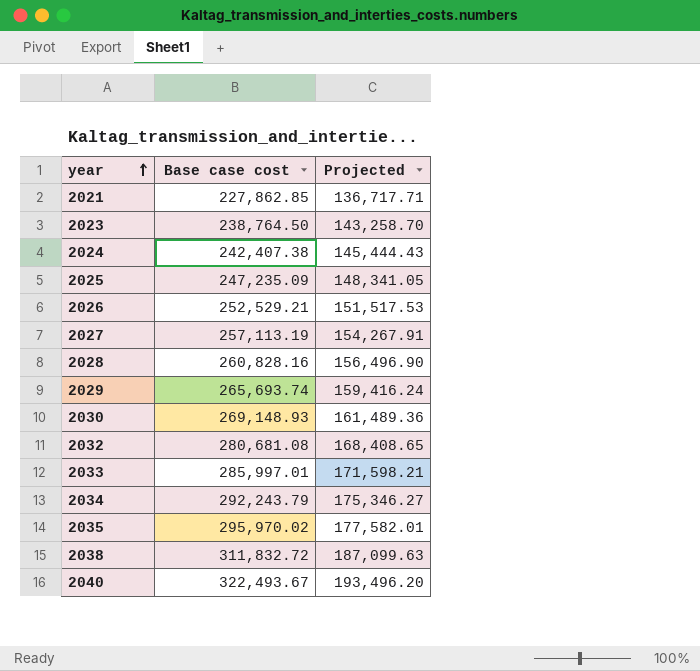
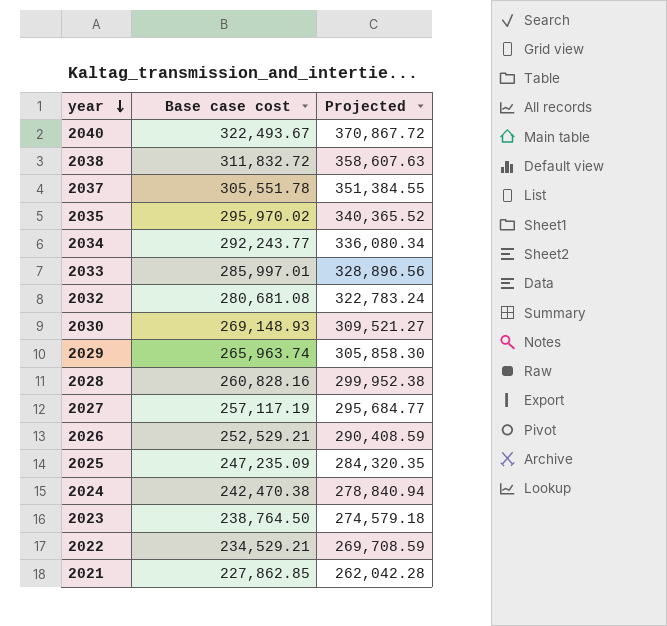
row order: year ascending -> year descending
column Projected | formula: [Base case cost] * 0.6 -> [Base case cost] * 1.15
row 2037: none -> 305,551.78 | 351,384.55
2034 | Base case cost: 292,243.79 -> 292,243.77
2029 | Base case cost: 265,693.74 -> 265,963.74
2027 | Base case cost: 257,113.19 -> 257,117.19
2024 | Base case cost: 242,407.38 -> 242,470.38
row 2022: none -> 234,529.21 | 269,708.59

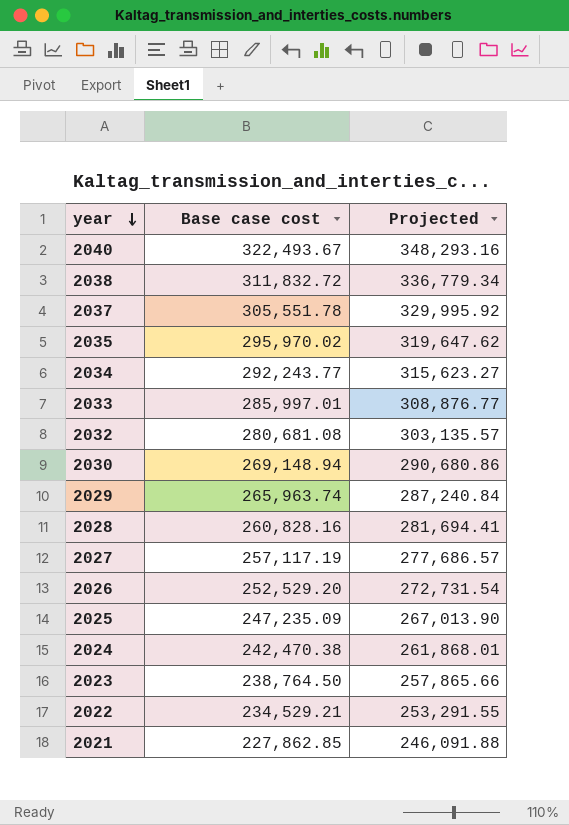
column Projected | formula: [Base case cost] * 1.15 -> [Base case cost] * 1.08
2030 | Base case cost: 269,148.93 -> 269,148.94
2026 | Base case cost: 252,529.21 -> 252,529.20

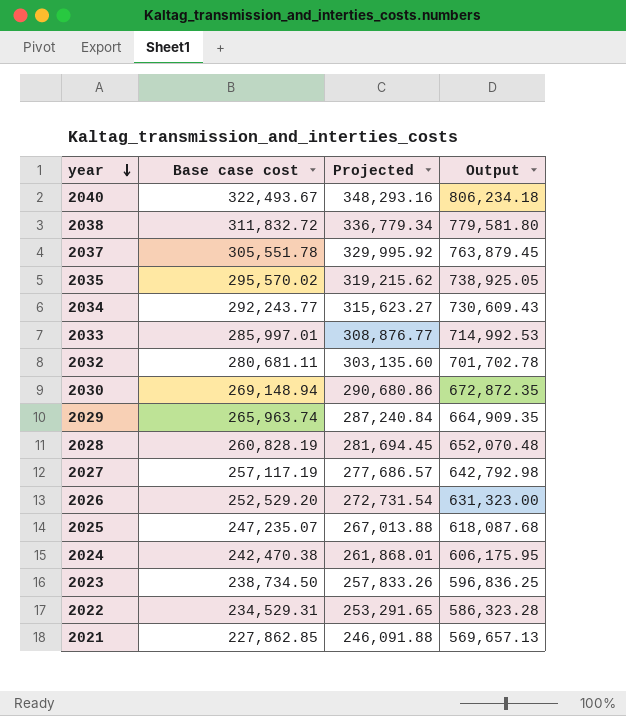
column Output | formula: none -> [Base case cost] * 2.5
2035 | Base case cost: 295,970.02 -> 295,570.02
2035 | Projected: 319,647.62 -> 319,215.62
2032 | Base case cost: 280,681.08 -> 280,681.11
2032 | Projected: 303,135.57 -> 303,135.60
2028 | Base case cost: 260,828.16 -> 260,828.19
2028 | Projected: 281,694.41 -> 281,694.45
2025 | Base case cost: 247,235.09 -> 247,235.07
2025 | Projected: 267,013.90 -> 267,013.88
2023 | Base case cost: 238,764.50 -> 238,734.50
2023 | Projected: 257,865.66 -> 257,833.26
2022 | Base case cost: 234,529.21 -> 234,529.31
2022 | Projected: 253,291.55 -> 253,291.65

